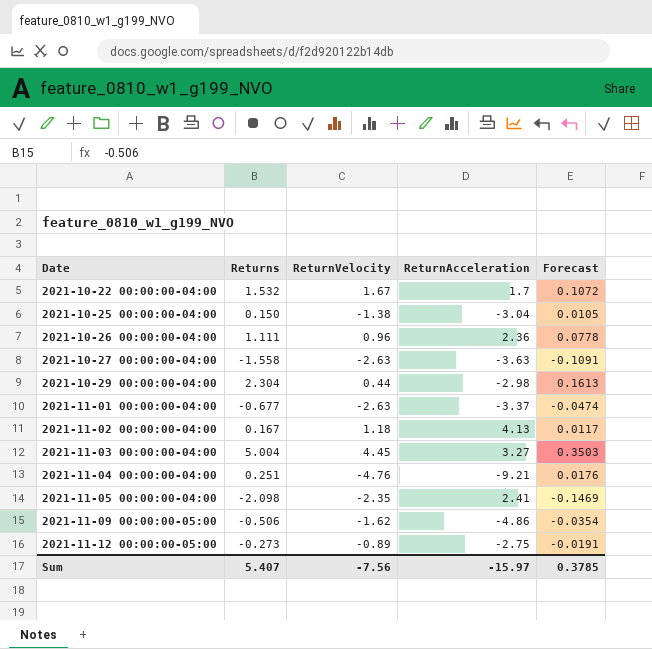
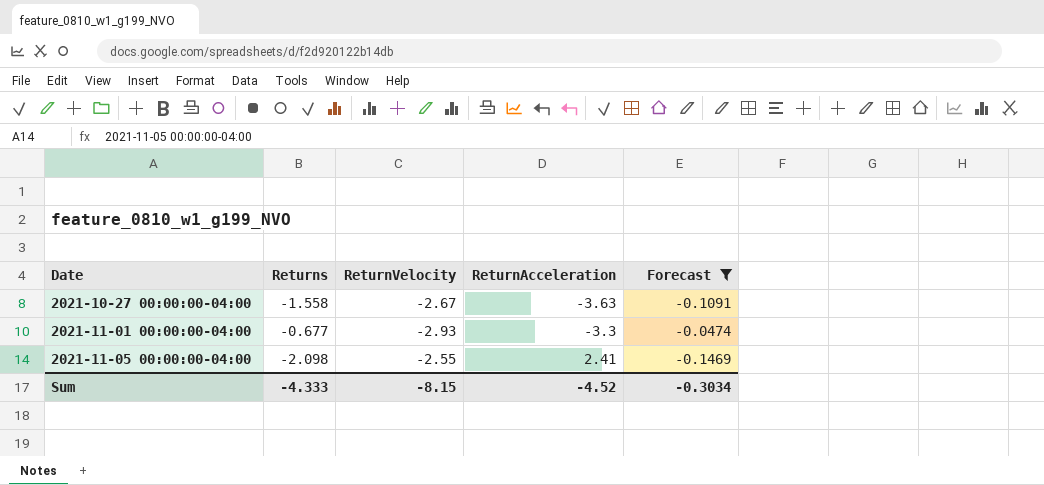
filter: none -> Forecast <= -0.0474
2021-10-27 00:00:00-04:00 | ReturnVelocity: -2.63 -> -2.67
2021-11-01 00:00:00-04:00 | ReturnVelocity: -2.63 -> -2.93
2021-11-01 00:00:00-04:00 | ReturnAcceleration: -3.37 -> -3.3
2021-11-05 00:00:00-04:00 | ReturnVelocity: -2.35 -> -2.55
Sum | Returns: 5.407 -> -4.333
Sum | ReturnVelocity: -7.56 -> -8.15
Sum | ReturnAcceleration: -15.97 -> -4.52
Sum | Forecast: 0.3785 -> -0.3034

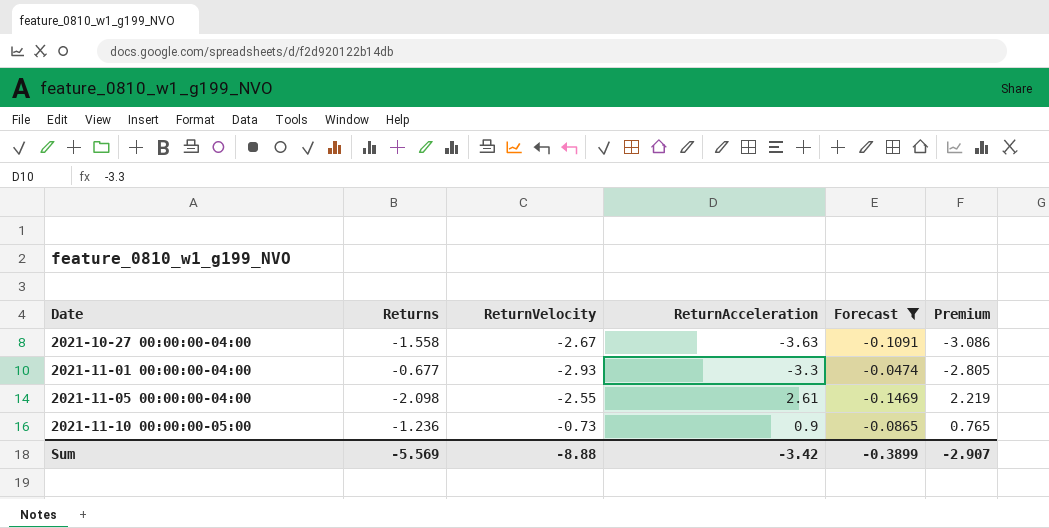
column Premium | formula: none -> [ReturnAcceleration] * 0.85
2021-11-05 00:00:00-04:00 | ReturnAcceleration: 2.41 -> 2.61
row 2021-11-10 00:00:00-05:00: none -> -1.236 | -0.73 | 0.9 | -0.0865 | 0.765
Sum | Returns: -4.333 -> -5.569
Sum | ReturnVelocity: -8.15 -> -8.88
Sum | ReturnAcceleration: -4.52 -> -3.42
Sum | Forecast: -0.3034 -> -0.3899

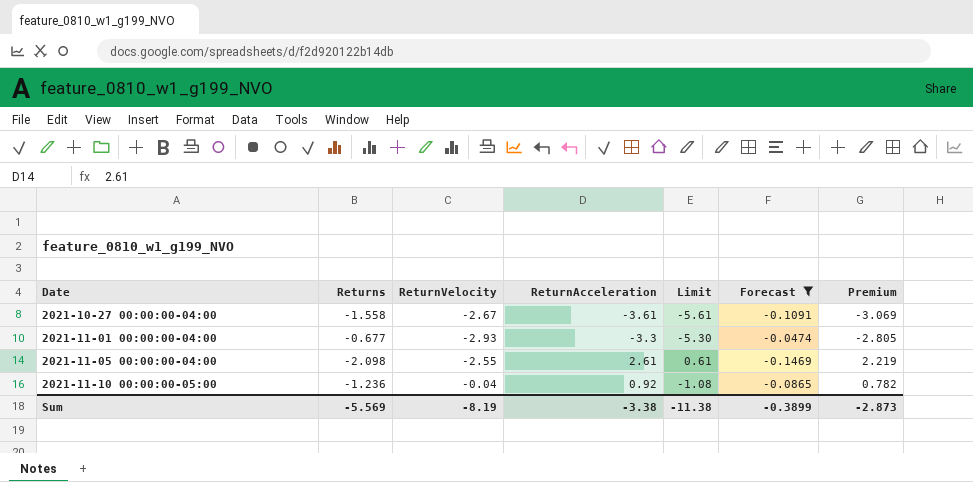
column Limit | formula: none -> [ReturnAcceleration] - 2
2021-10-27 00:00:00-04:00 | ReturnAcceleration: -3.63 -> -3.61
2021-10-27 00:00:00-04:00 | Premium: -3.086 -> -3.069
2021-11-10 00:00:00-05:00 | ReturnVelocity: -0.73 -> -0.04
2021-11-10 00:00:00-05:00 | ReturnAcceleration: 0.9 -> 0.92
2021-11-10 00:00:00-05:00 | Premium: 0.765 -> 0.782
Sum | ReturnVelocity: -8.88 -> -8.19
Sum | ReturnAcceleration: -3.42 -> -3.38
Sum | Premium: -2.907 -> -2.873

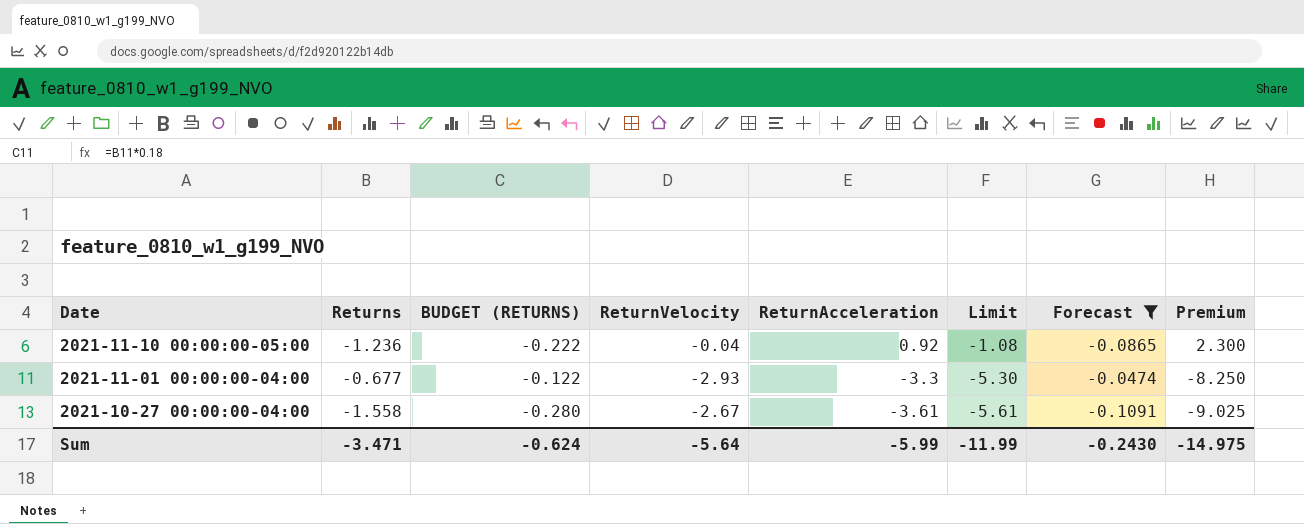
row order: Date ascending -> Date descending
column BUDGET (RETURNS) | formula: none -> [Returns] * 0.18
column Premium | formula: [ReturnAcceleration] * 0.85 -> [ReturnAcceleration] * 2.5
row 2021-11-05 00:00:00-04:00: -2.098 | -2.55 | 2.61 | 0.61 | -0.1469 | 2.219 -> none
Sum | Returns: -5.569 -> -3.471
Sum | ReturnVelocity: -8.19 -> -5.64
Sum | ReturnAcceleration: -3.38 -> -5.99
Sum | Limit: -11.38 -> -11.99
Sum | Forecast: -0.3899 -> -0.2430
Sum | Premium: -2.873 -> -14.975

